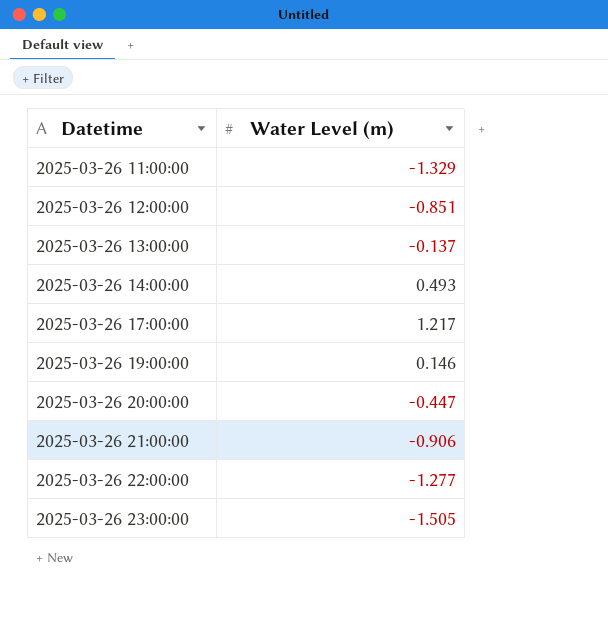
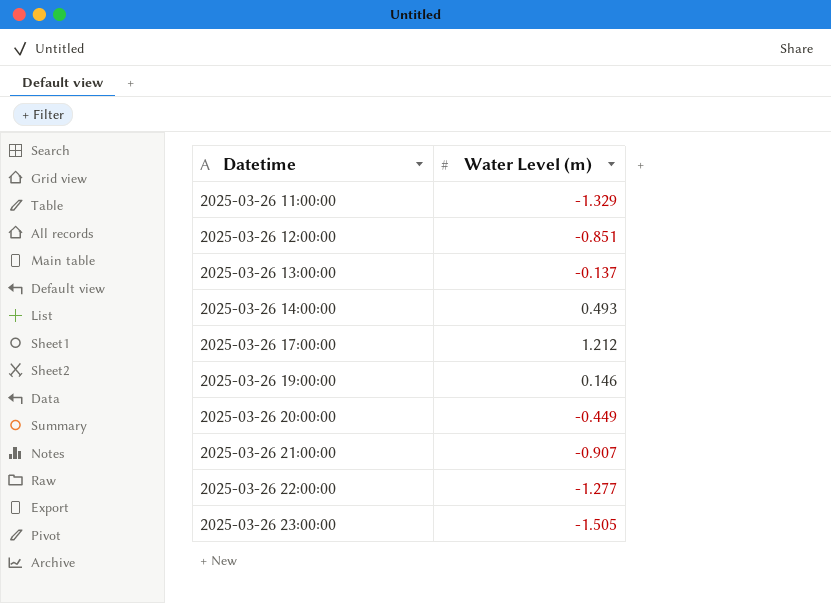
2025-03-26 17:00:00 | Water Level (m): 1.217 -> 1.212
2025-03-26 20:00:00 | Water Level (m): -0.447 -> -0.449
2025-03-26 21:00:00 | Water Level (m): -0.906 -> -0.907

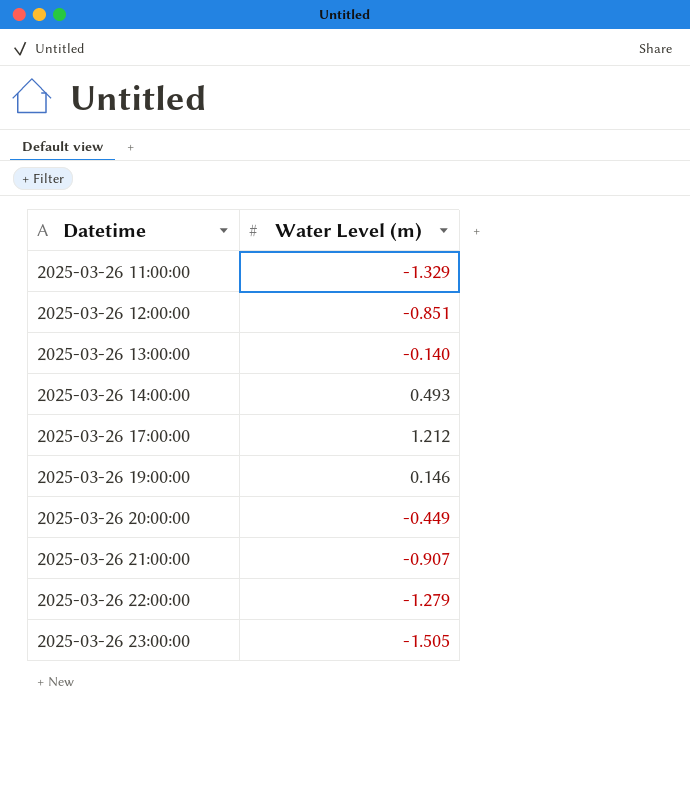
2025-03-26 13:00:00 | Water Level (m): -0.137 -> -0.140
2025-03-26 22:00:00 | Water Level (m): -1.277 -> -1.279

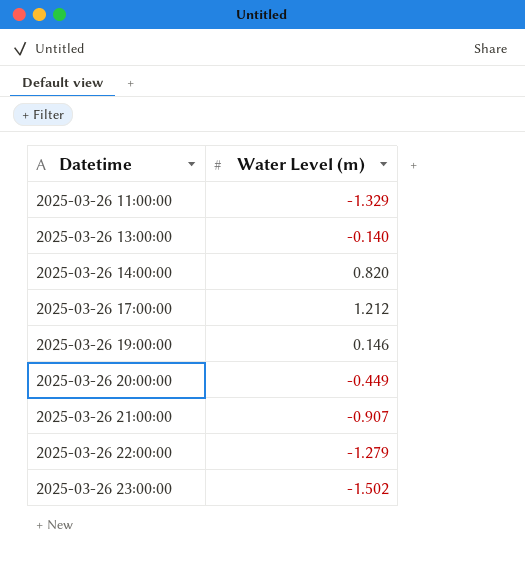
row 2025-03-26 12:00:00: -0.851 -> none
2025-03-26 14:00:00 | Water Level (m): 0.493 -> 0.820
2025-03-26 23:00:00 | Water Level (m): -1.505 -> -1.502

